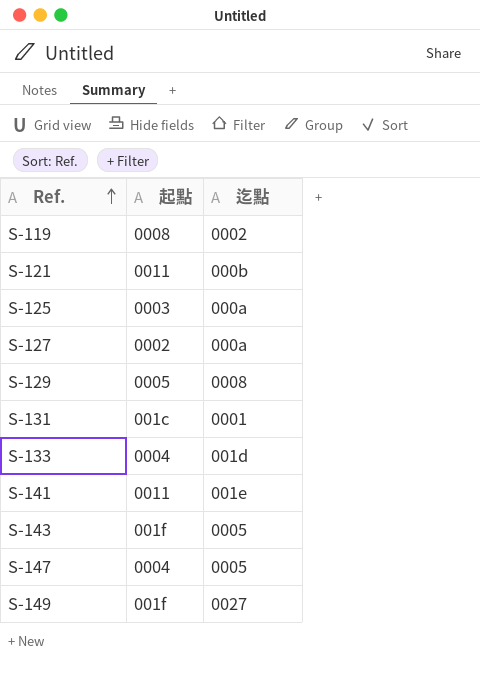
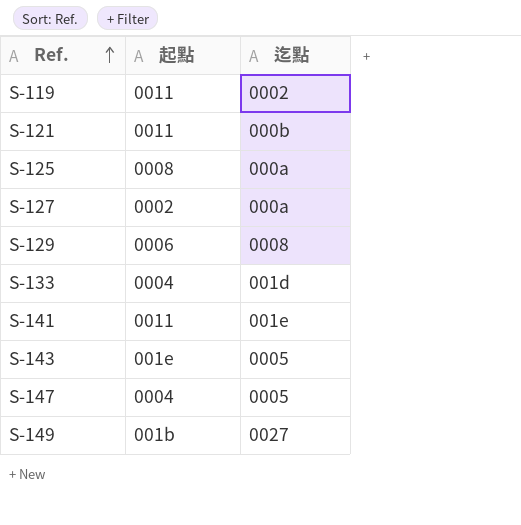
row S-131: 001c | 0001 -> none
S-119 | 起點: 0008 -> 0011
S-125 | 起點: 0003 -> 0008
S-129 | 起點: 0005 -> 0006
S-143 | 起點: 001f -> 001e
S-149 | 起點: 001f -> 001b

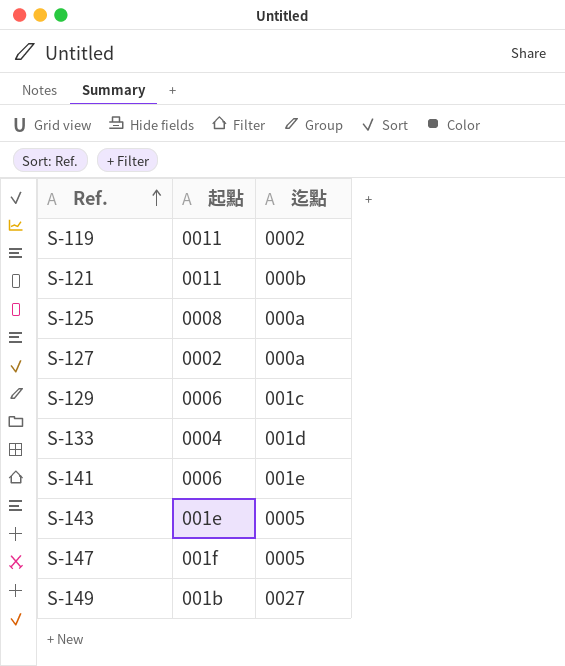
S-129 | 迄點: 0008 -> 001c
S-141 | 起點: 0011 -> 0006
S-147 | 起點: 0004 -> 001f

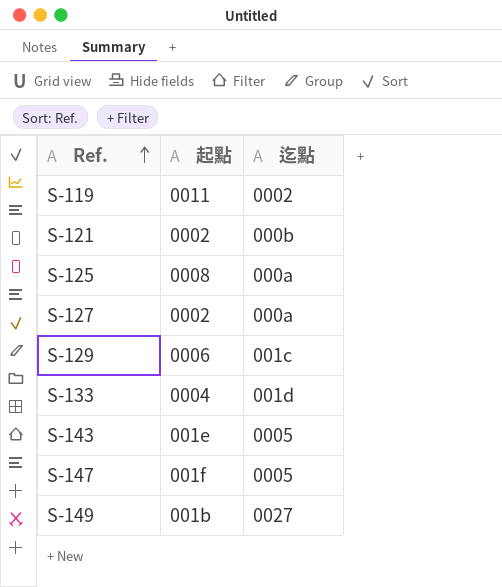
row S-141: 0006 | 001e -> none
S-121 | 起點: 0011 -> 0002

